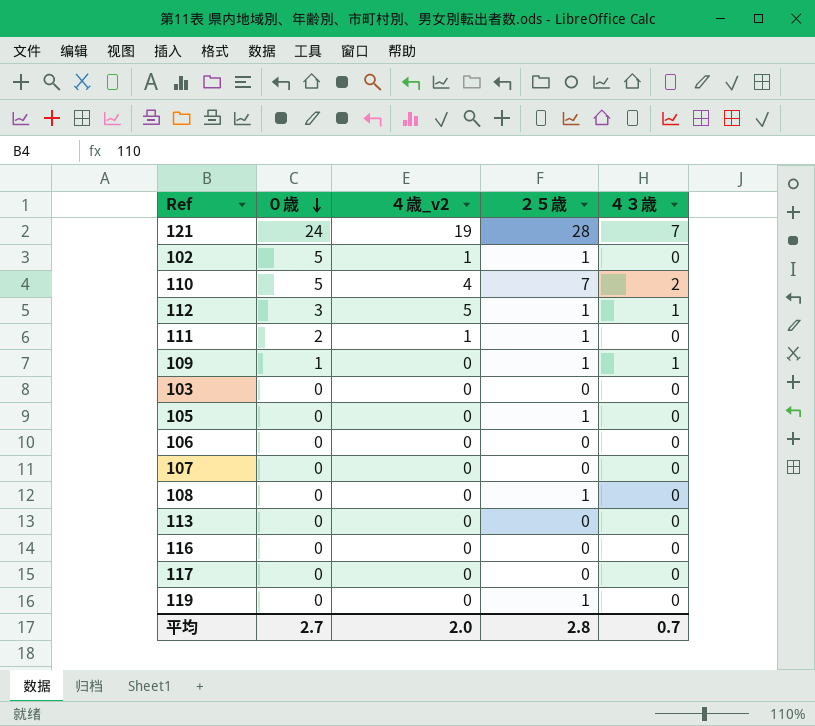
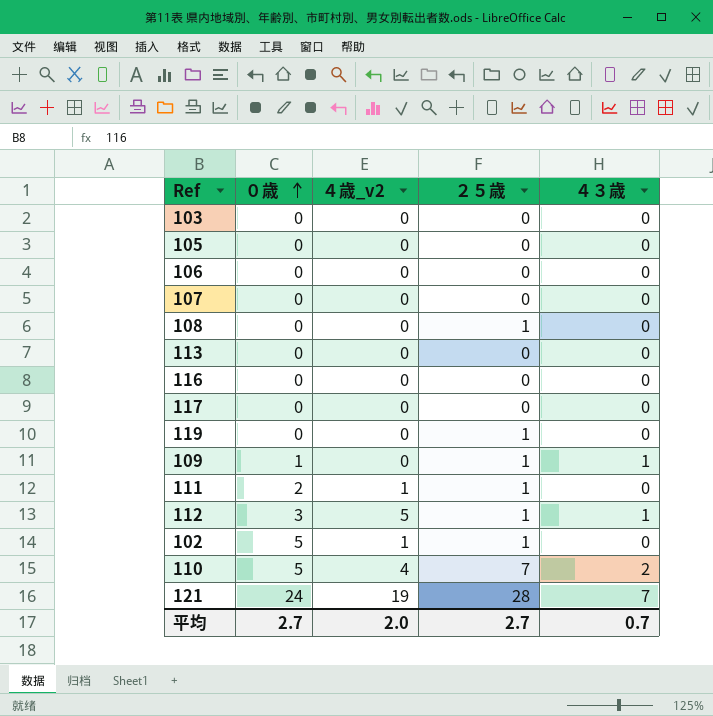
row order: ０歳 descending -> ０歳 ascending
105 | ２５歳: 1 -> 0
平均 | ２５歳: 2.8 -> 2.7

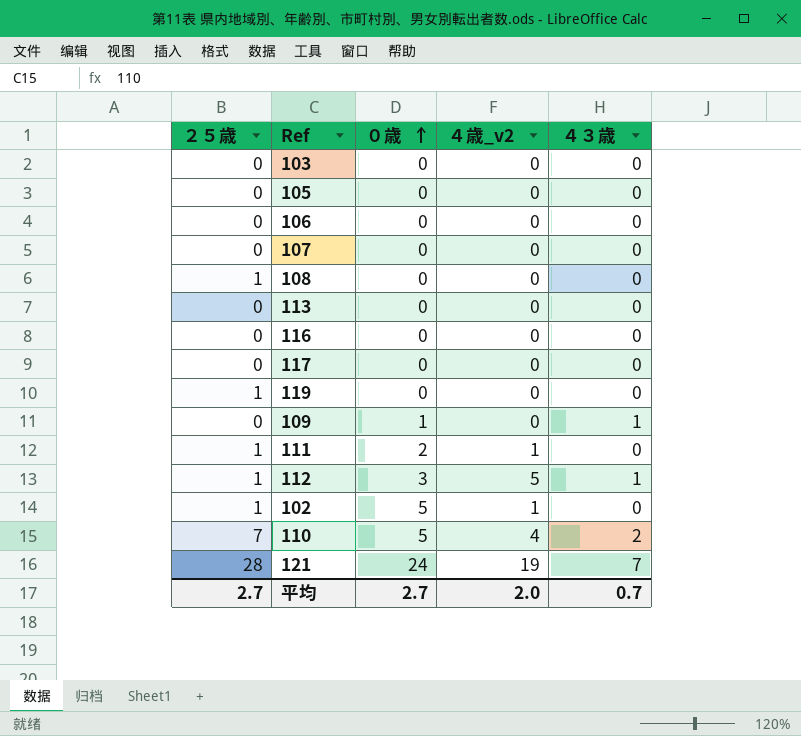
column ２５歳 | position: 4 -> 1
109 | ２５歳: 1 -> 0

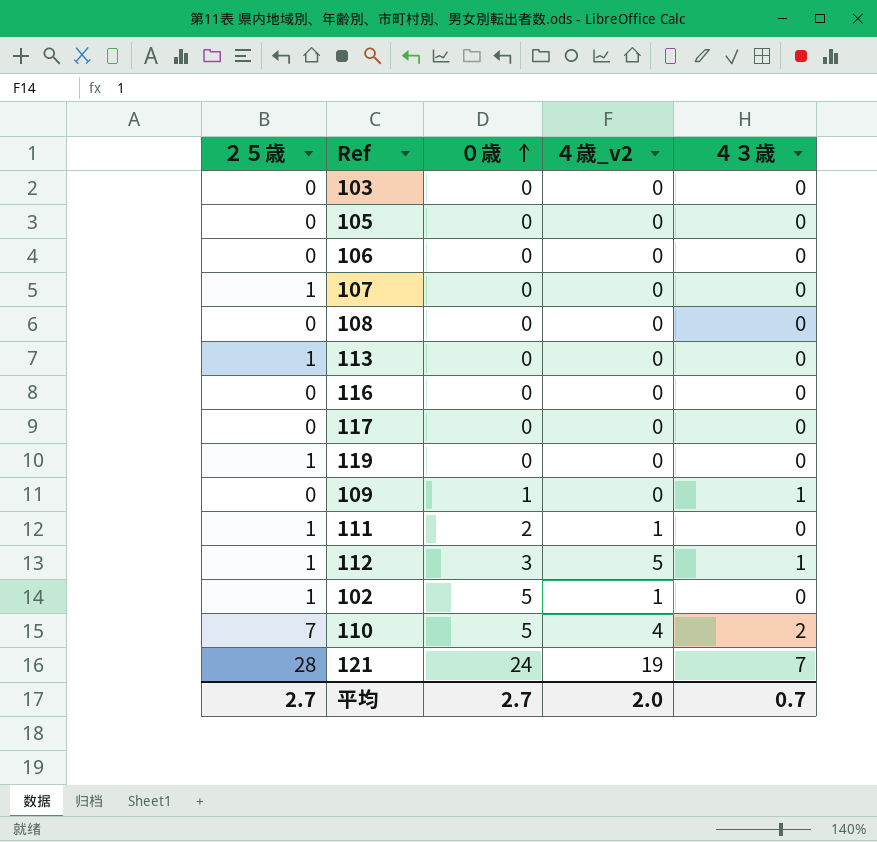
107 | ２５歳: 0 -> 1
108 | ２５歳: 1 -> 0
113 | ２５歳: 0 -> 1

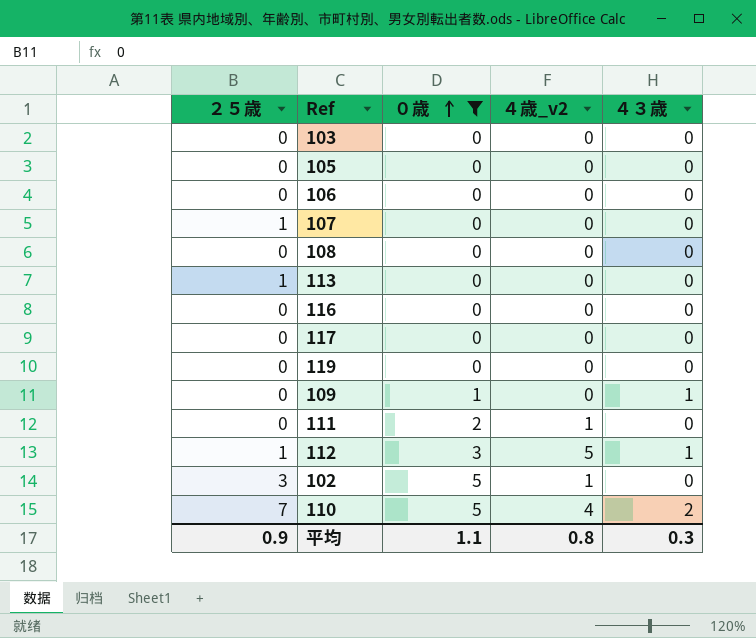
filter: none -> ０歳 != 24
119 | ２５歳: 1 -> 0
111 | ２５歳: 1 -> 0
102 | ２５歳: 1 -> 3
平均 | ２５歳: 2.7 -> 0.9
平均 | ０歳: 2.7 -> 1.1
平均 | ４歳_v2: 2.0 -> 0.8
平均 | ４３歳: 0.7 -> 0.3

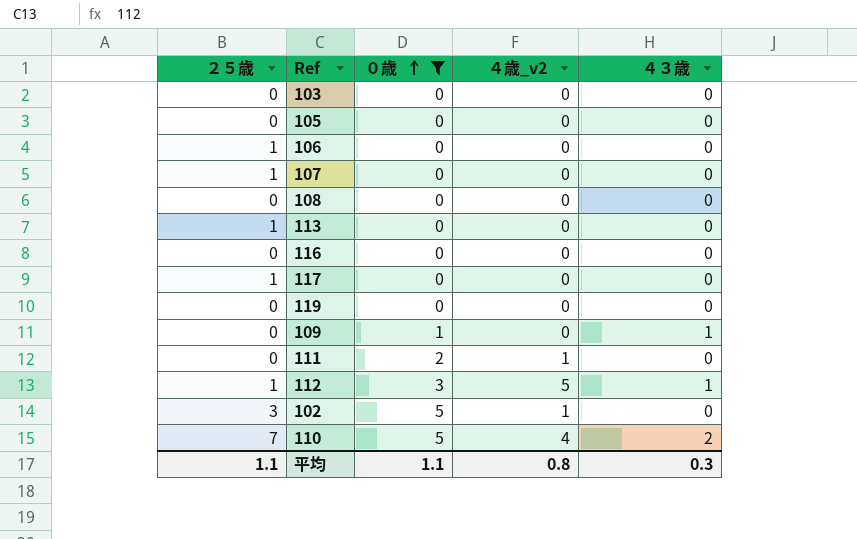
106 | ２５歳: 0 -> 1
117 | ２５歳: 0 -> 1
平均 | ２５歳: 0.9 -> 1.1

